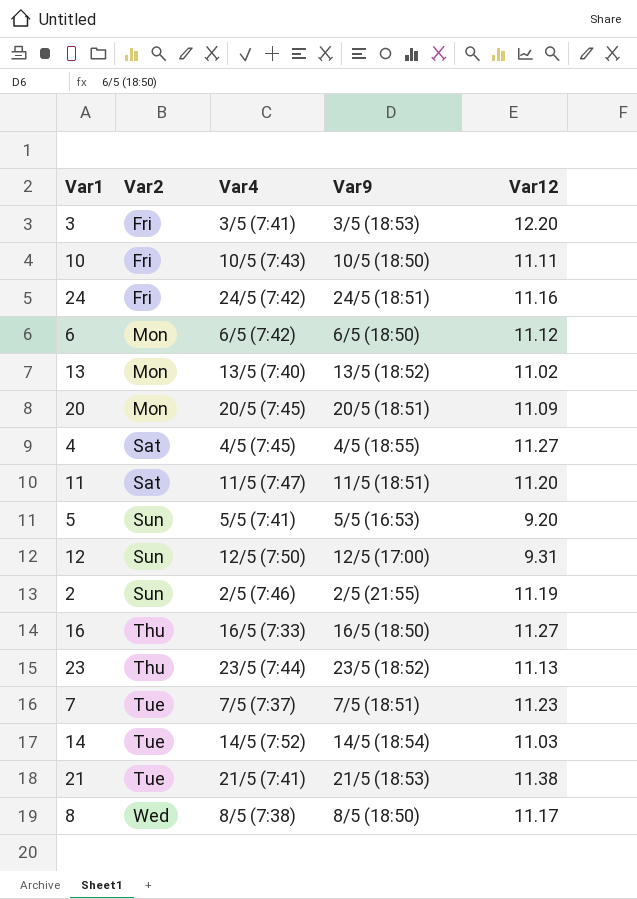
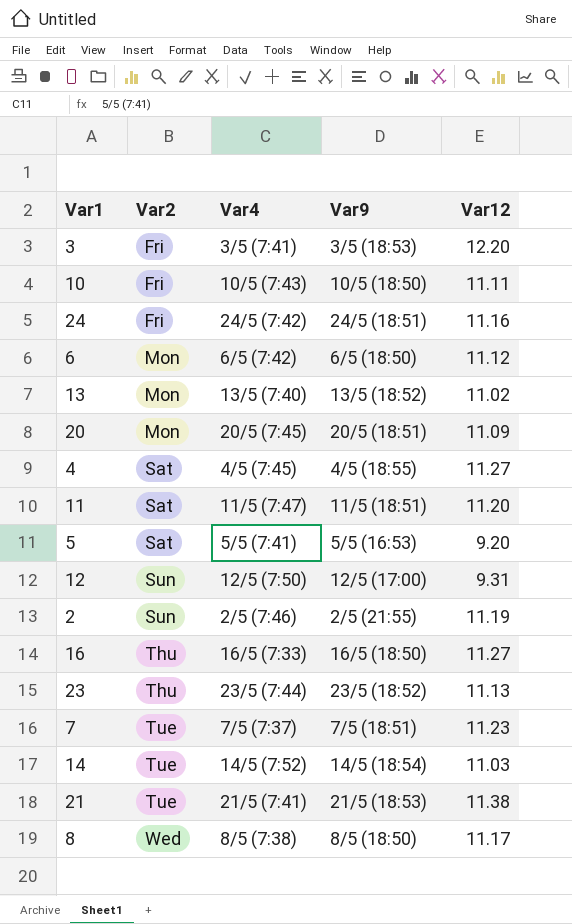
5 | Var2: Sun -> Sat

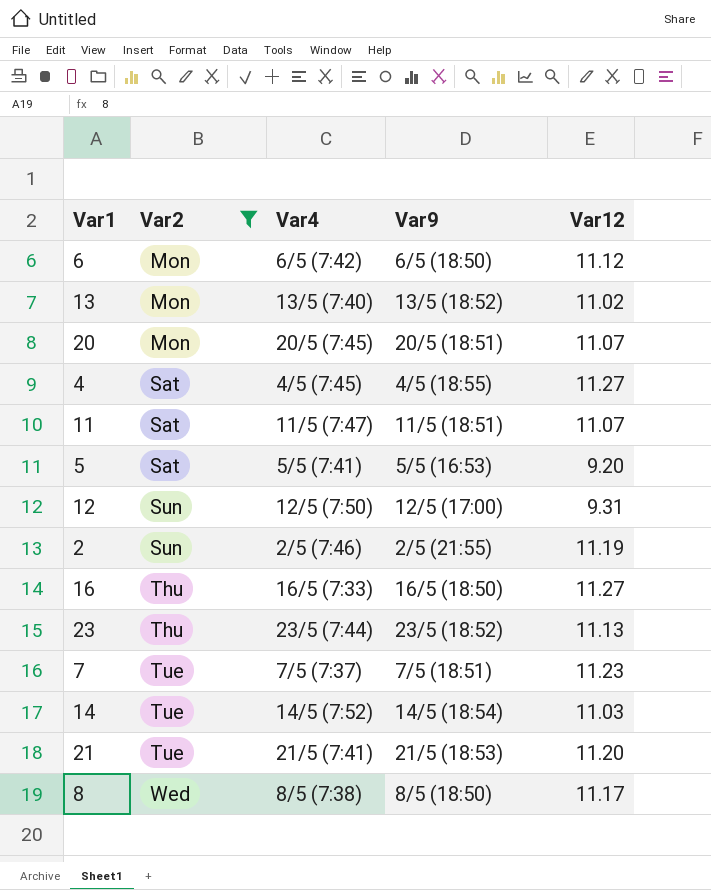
filter: none -> Var2 != Fri
20 | Var12: 11.09 -> 11.07
11 | Var12: 11.20 -> 11.07
21 | Var12: 11.38 -> 11.20

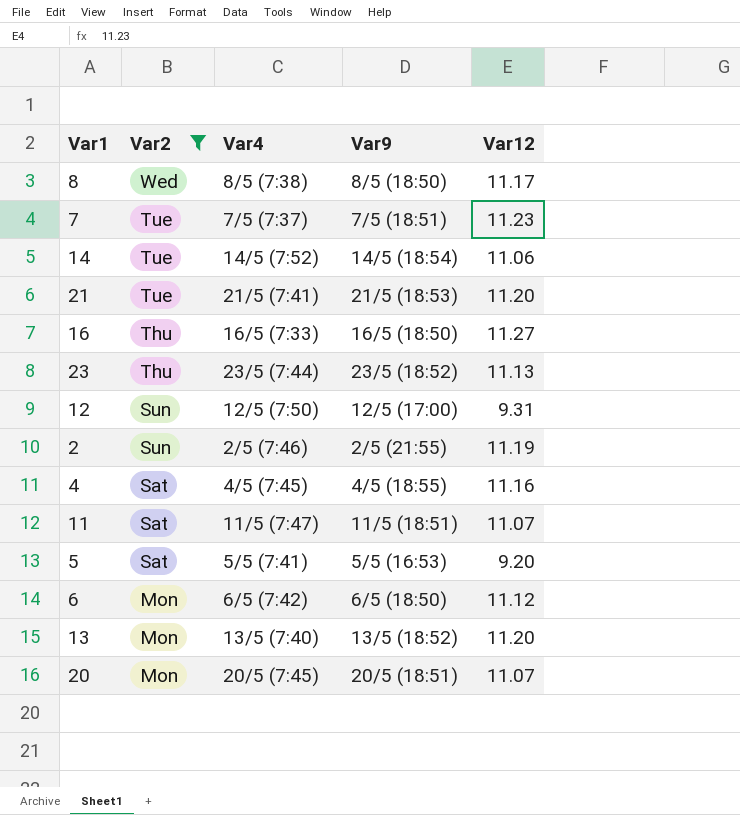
row order: Var2 ascending -> Var2 descending
14 | Var12: 11.03 -> 11.06
4 | Var12: 11.27 -> 11.16
13 | Var12: 11.02 -> 11.20

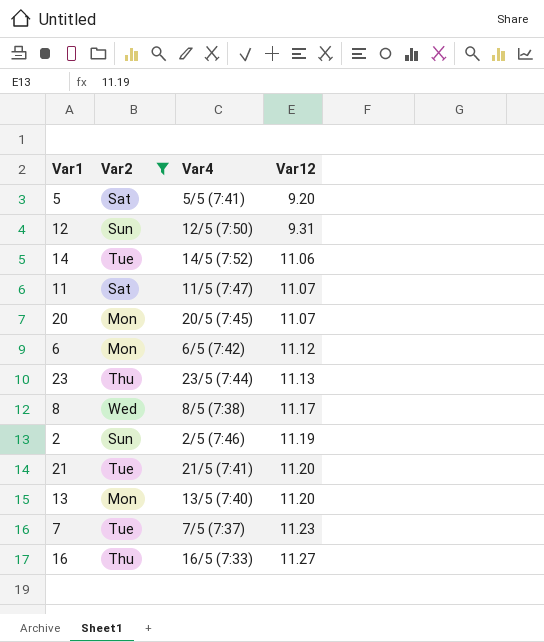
row order: Var2 descending -> Var12 ascending
column Var9 | position: 4 -> none
row 4: Sat | 4/5 (7:45) | 4/5 (18:55) | 11.16 -> none

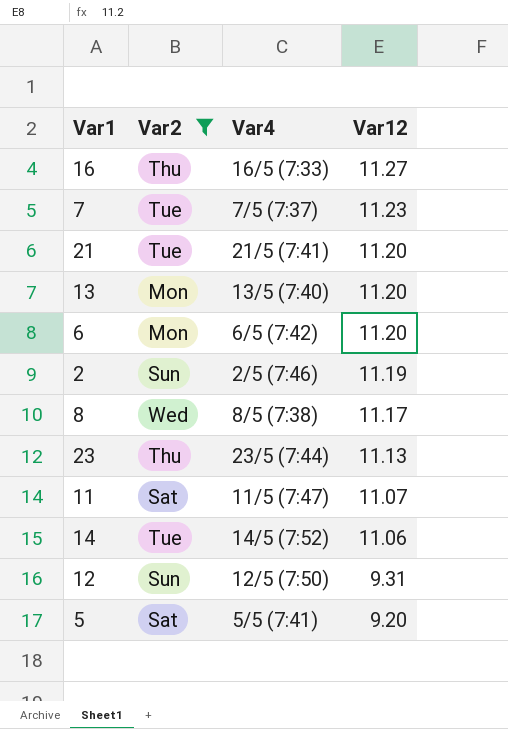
row order: Var12 ascending -> Var12 descending
row 20: Mon | 20/5 (7:45) | 11.07 -> none
6 | Var12: 11.12 -> 11.20

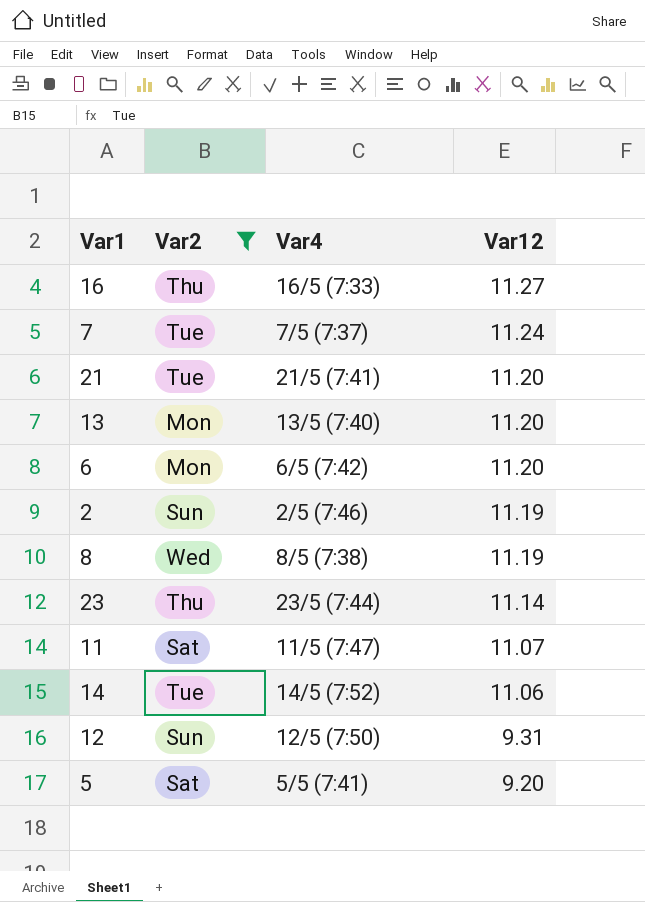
7 | Var12: 11.23 -> 11.24
8 | Var12: 11.17 -> 11.19
23 | Var12: 11.13 -> 11.14

